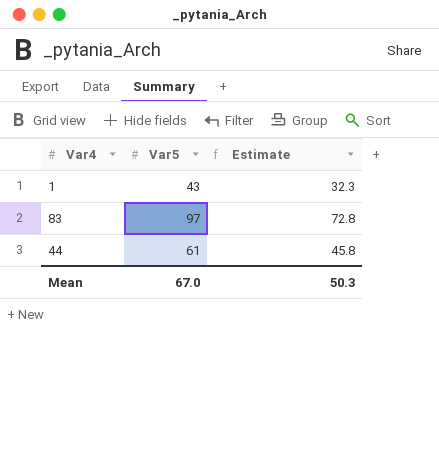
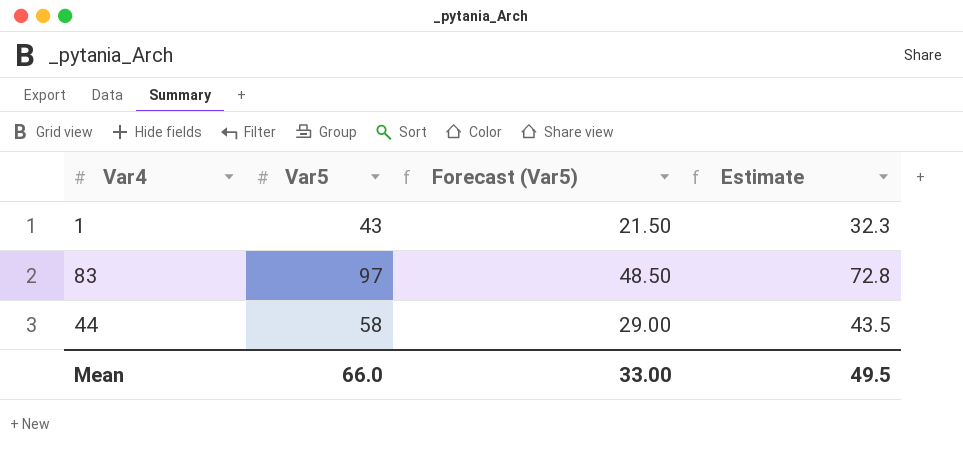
column Forecast (Var5) | formula: none -> [Var5] * 0.5
44 | Var5: 61 -> 58
44 | Estimate: 45.8 -> 43.5
Mean | Var5: 67.0 -> 66.0
Mean | Estimate: 50.3 -> 49.5

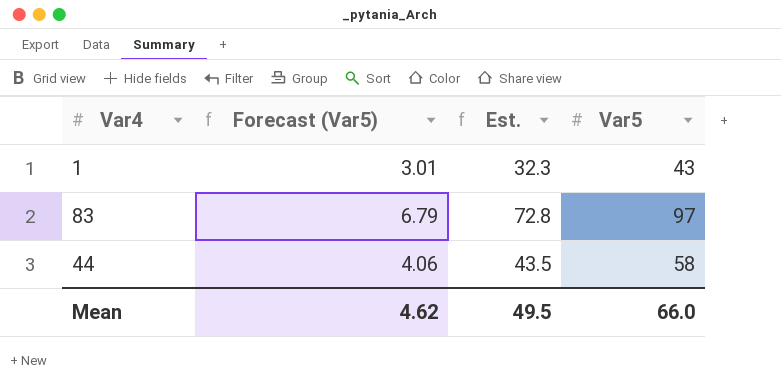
column Forecast (Var5) | formula: [Var5] * 0.5 -> [Var5] * 0.07
column name: Estimate -> Est.
column Var5 | position: 2 -> 4
Mean | Forecast (Var5): 33.00 -> 4.62

